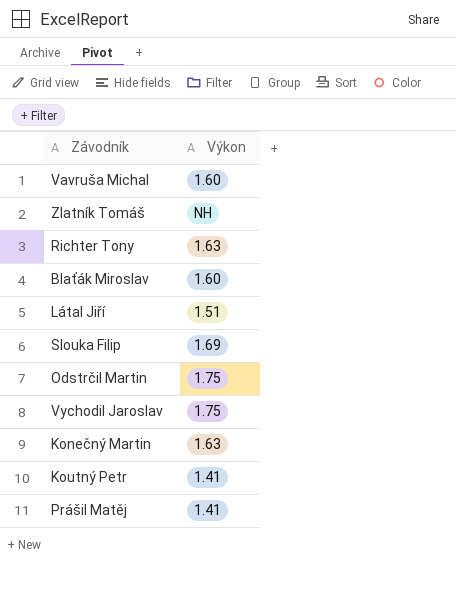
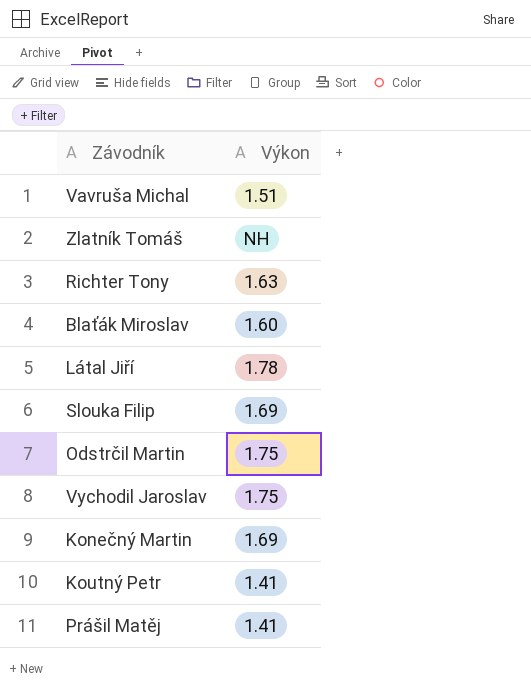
Vavruša Michal | Výkon: 1.60 -> 1.51
Látal Jiří | Výkon: 1.51 -> 1.78
Konečný Martin | Výkon: 1.63 -> 1.69

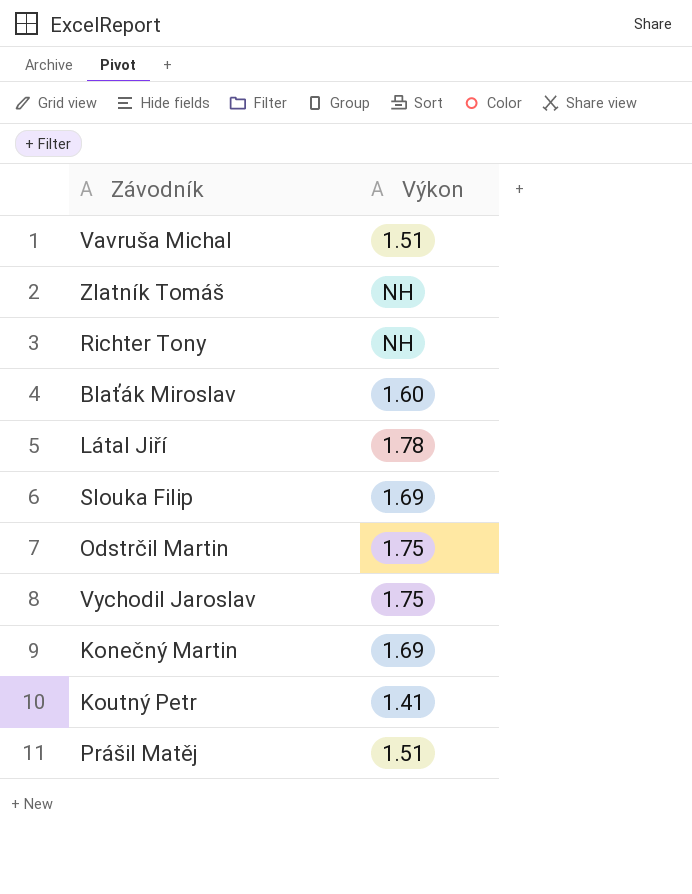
Richter Tony | Výkon: 1.63 -> NH
Prášil Matěj | Výkon: 1.41 -> 1.51

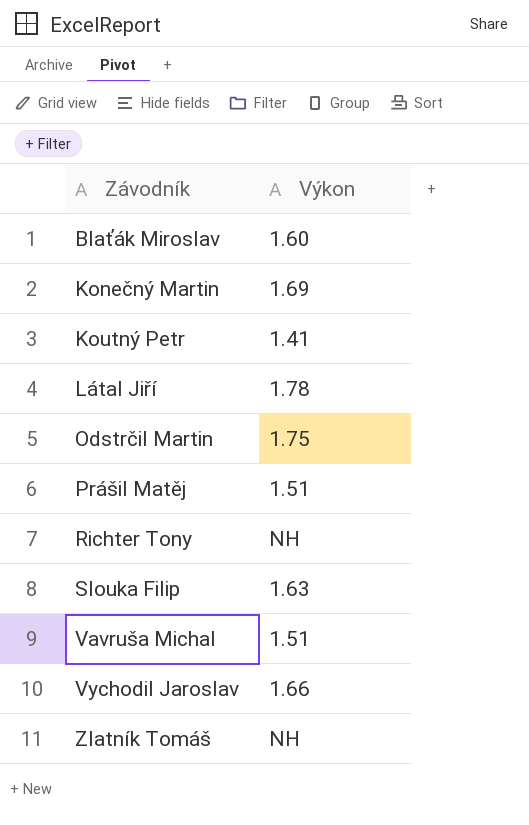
row order: none -> Závodník ascending
Slouka Filip | Výkon: 1.69 -> 1.63
Vychodil Jaroslav | Výkon: 1.75 -> 1.66

